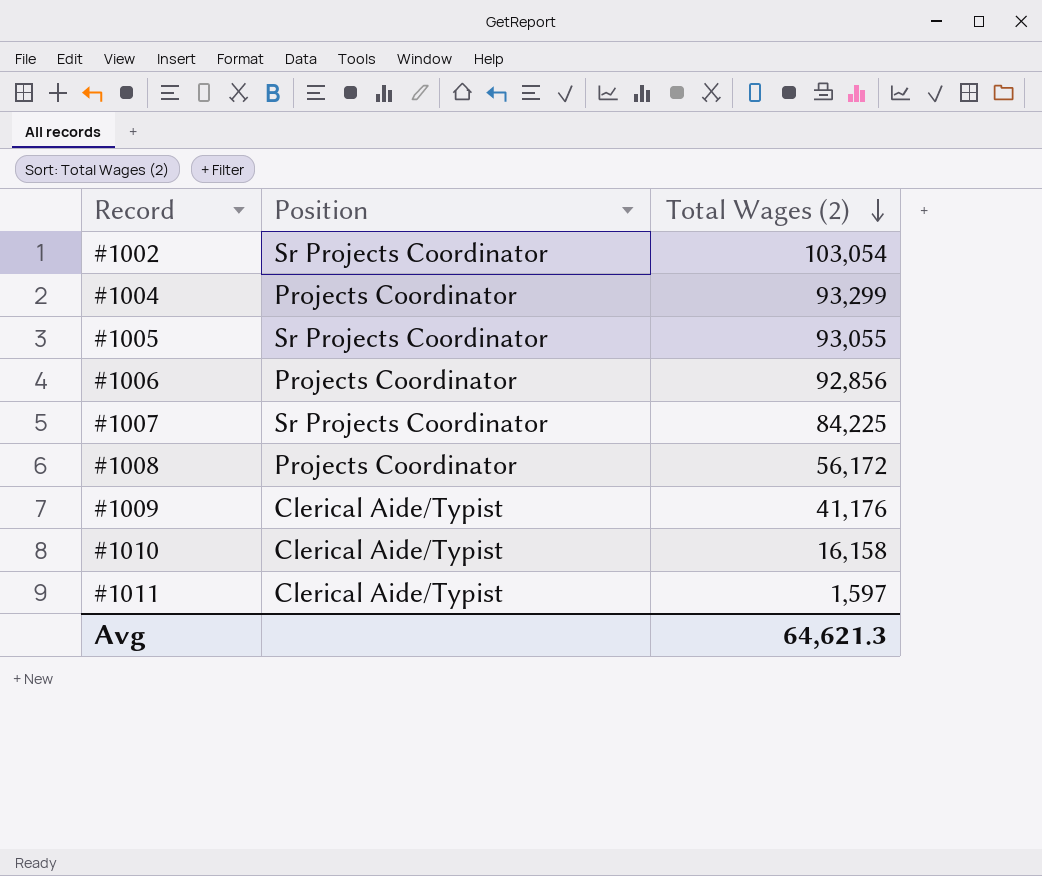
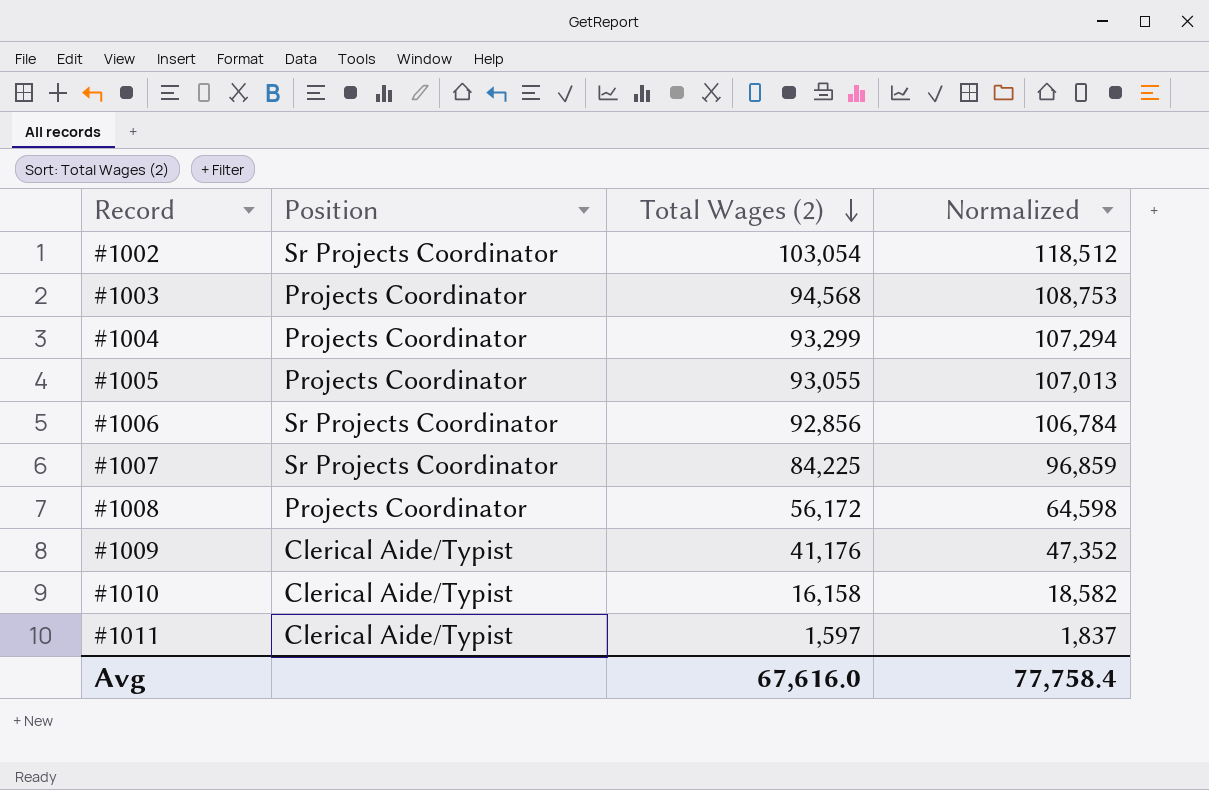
column Normalized | formula: none -> [Total Wages (2)] * 1.15
row #1003: none -> Projects Coordinator | 94,568 | 108,753
#1005 | Position: Sr Projects Coordinator -> Projects Coordinator
#1006 | Position: Projects Coordinator -> Sr Projects Coordinator
Avg | Total Wages (2): 64,621.3 -> 67,616.0

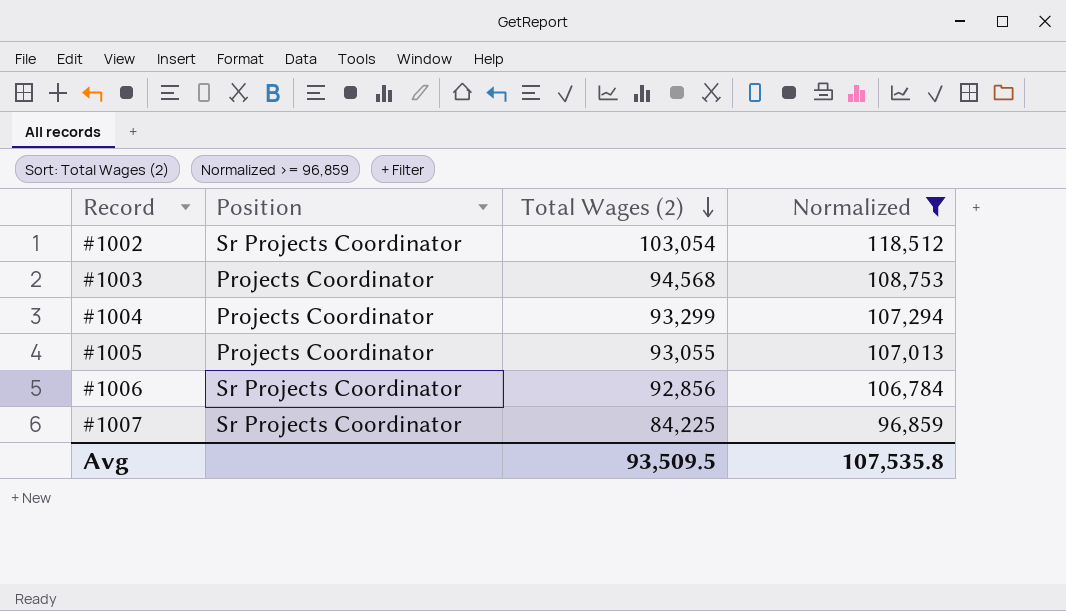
filter: none -> Normalized >= 96,859
Avg | Total Wages (2): 67,616.0 -> 93,509.5
Avg | Normalized: 77,758.4 -> 107,535.8

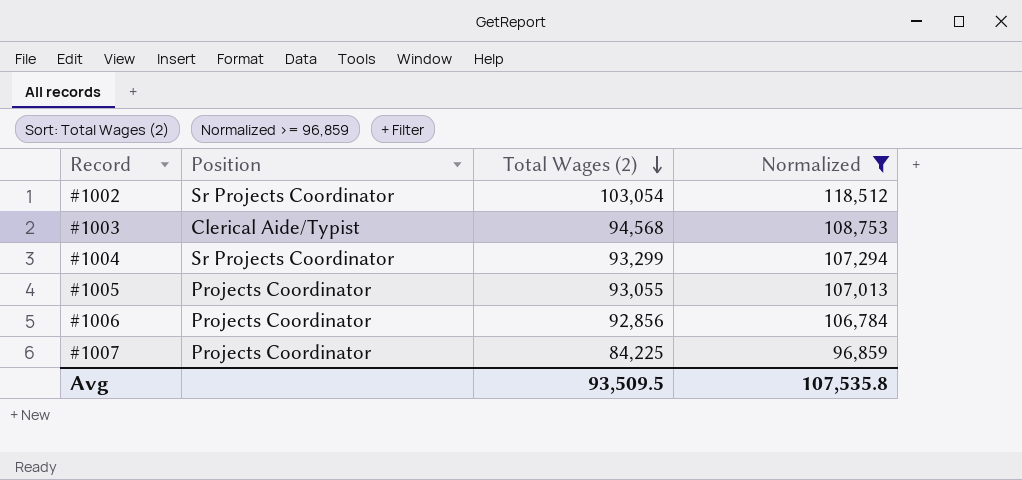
#1003 | Position: Projects Coordinator -> Clerical Aide/Typist
#1004 | Position: Projects Coordinator -> Sr Projects Coordinator
#1006 | Position: Sr Projects Coordinator -> Projects Coordinator
#1007 | Position: Sr Projects Coordinator -> Projects Coordinator

